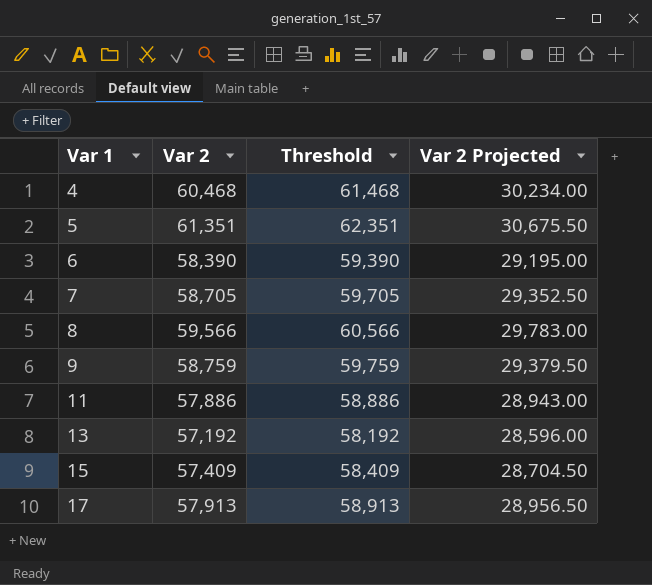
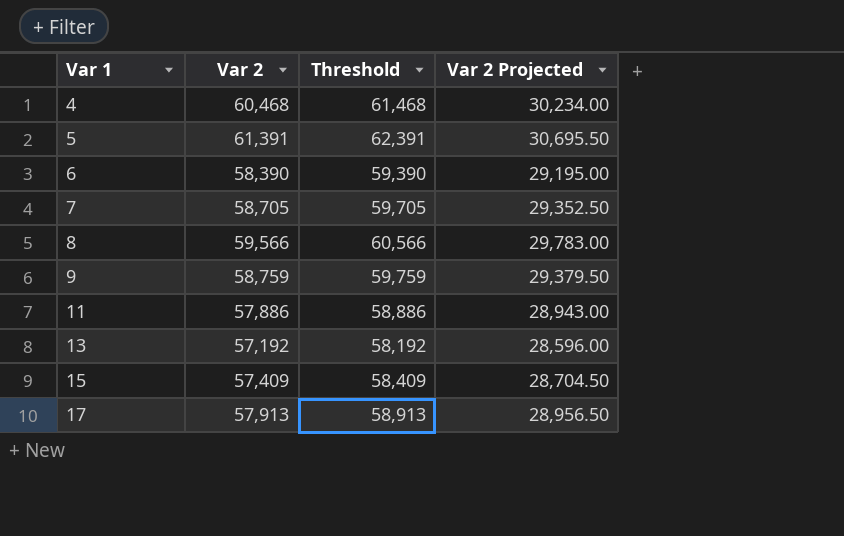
5 | Var 2: 61,351 -> 61,391
5 | Threshold: 62,351 -> 62,391
5 | Var 2 Projected: 30,675.50 -> 30,695.50

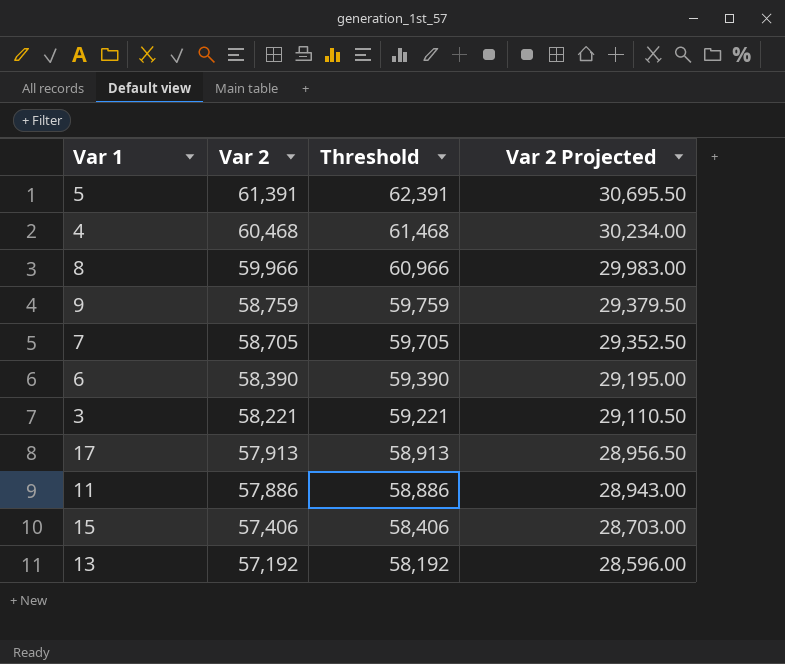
row order: Var 1 ascending -> Var 2 descending
8 | Var 2: 59,566 -> 59,966
8 | Threshold: 60,566 -> 60,966
8 | Var 2 Projected: 29,783.00 -> 29,983.00
row 3: none -> 58,221 | 59,221 | 29,110.50
15 | Var 2: 57,409 -> 57,406
15 | Threshold: 58,409 -> 58,406
15 | Var 2 Projected: 28,704.50 -> 28,703.00

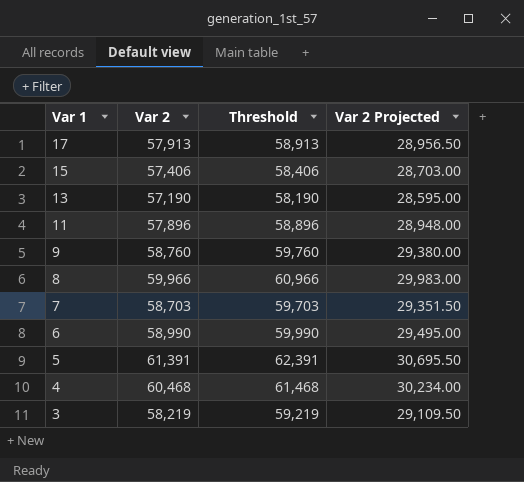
row order: Var 2 descending -> Var 1 descending
13 | Var 2: 57,192 -> 57,190
13 | Threshold: 58,192 -> 58,190
13 | Var 2 Projected: 28,596.00 -> 28,595.00
11 | Var 2: 57,886 -> 57,896
11 | Threshold: 58,886 -> 58,896
11 | Var 2 Projected: 28,943.00 -> 28,948.00
9 | Var 2: 58,759 -> 58,760
9 | Threshold: 59,759 -> 59,760
9 | Var 2 Projected: 29,379.50 -> 29,380.00
7 | Var 2: 58,705 -> 58,703
7 | Threshold: 59,705 -> 59,703
7 | Var 2 Projected: 29,352.50 -> 29,351.50
6 | Var 2: 58,390 -> 58,990
6 | Threshold: 59,390 -> 59,990
6 | Var 2 Projected: 29,195.00 -> 29,495.00
3 | Var 2: 58,221 -> 58,219
3 | Threshold: 59,221 -> 59,219
3 | Var 2 Projected: 29,110.50 -> 29,109.50

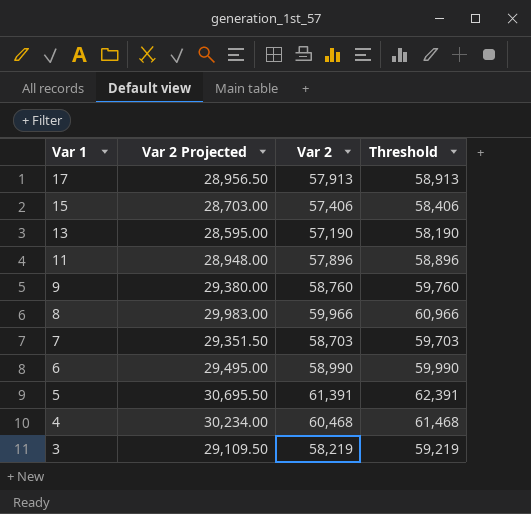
column Var 2 Projected | position: 4 -> 2

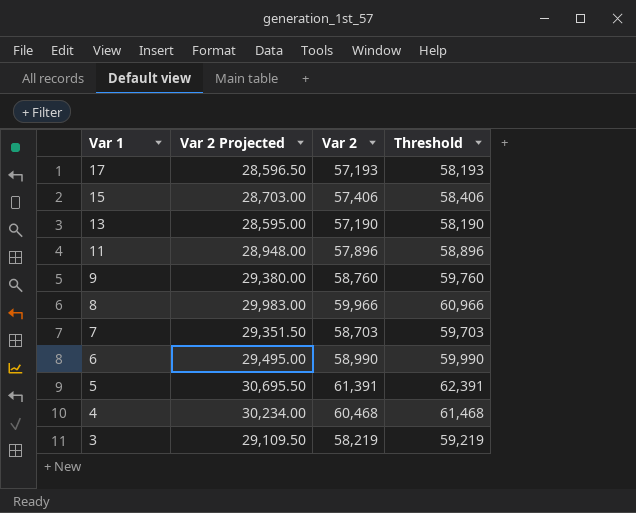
17 | Var 2 Projected: 28,956.50 -> 28,596.50
17 | Var 2: 57,913 -> 57,193
17 | Threshold: 58,913 -> 58,193

